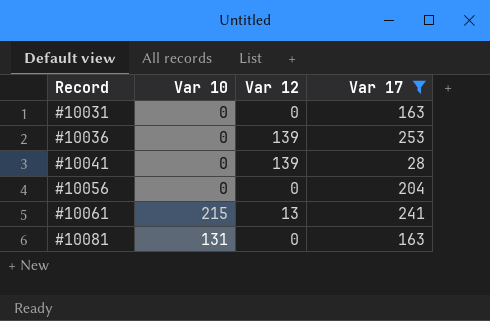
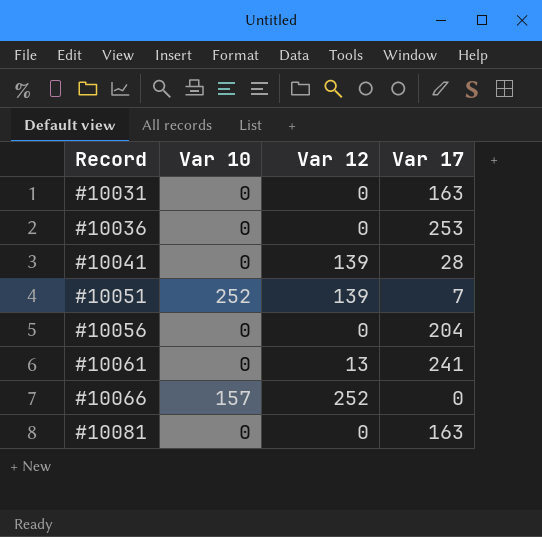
filter: Var 17 >= 28 -> none
#10036 | Var 12: 139 -> 0
#10061 | Var 10: 215 -> 0
#10081 | Var 10: 131 -> 0

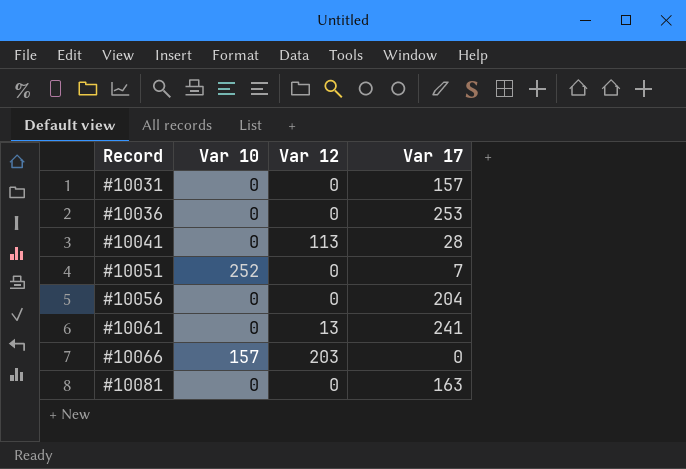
#10031 | Var 17: 163 -> 157
#10041 | Var 12: 139 -> 113
#10051 | Var 12: 139 -> 0
#10066 | Var 12: 252 -> 203

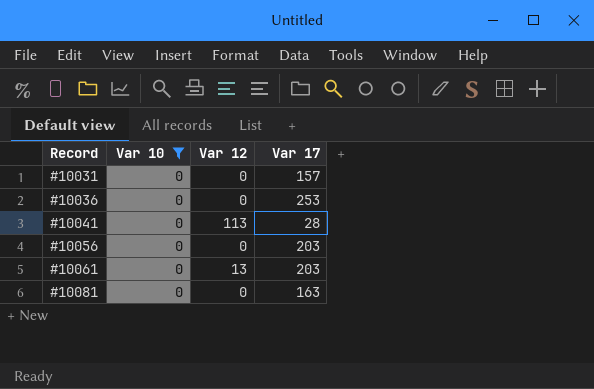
filter: none -> Var 10 = 0
#10056 | Var 17: 204 -> 203
#10061 | Var 17: 241 -> 203

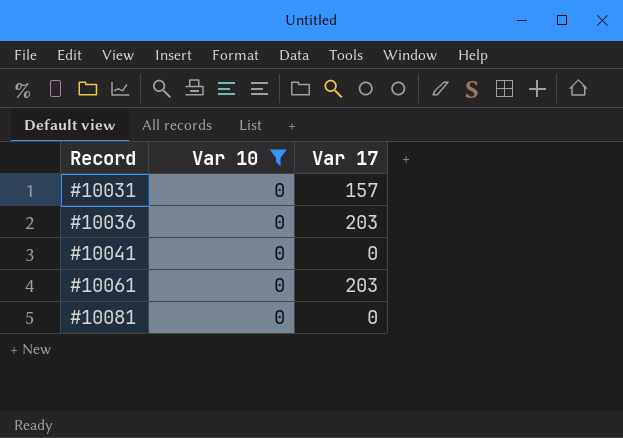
column Var 12 | position: 3 -> none
row #10056: 0 | 0 | 203 -> none
#10036 | Var 17: 253 -> 203
#10041 | Var 17: 28 -> 0
#10081 | Var 17: 163 -> 0

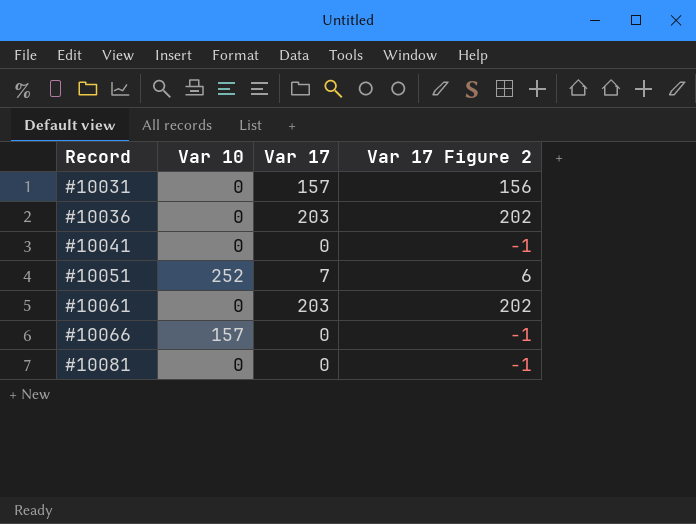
filter: Var 10 = 0 -> none
column Var 17 Figure 2 | formula: none -> [Var 17] - 1

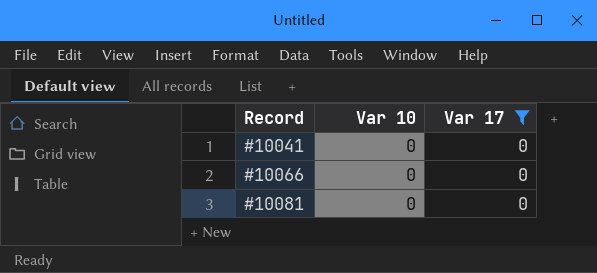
filter: none -> Var 17 = 0
column Var 17 Figure 2 | formula: [Var 17] - 1 -> none
#10066 | Var 10: 157 -> 0

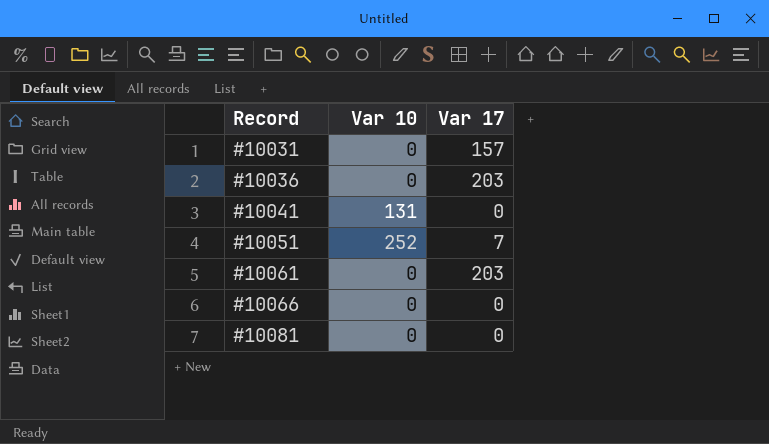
filter: Var 17 = 0 -> none
#10041 | Var 10: 0 -> 131

